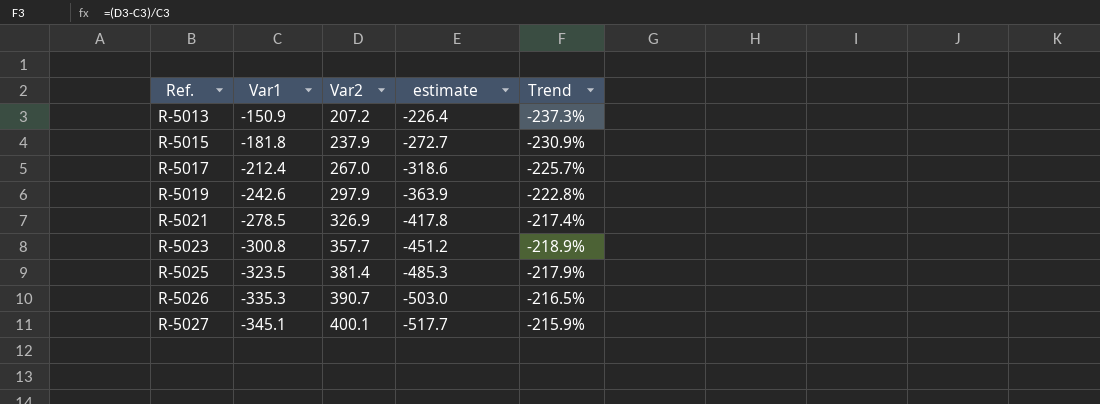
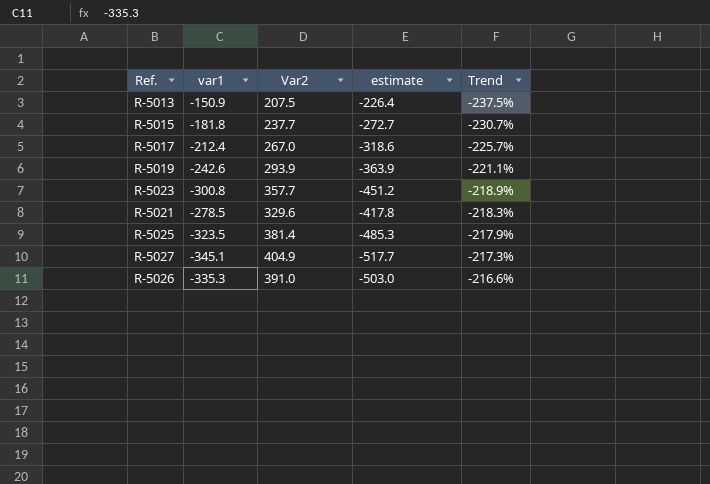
row order: Ref. ascending -> Trend ascending
column name: Var1 -> var1
R-5013 | Var2: 207.2 -> 207.5
R-5013 | Trend: -237.3% -> -237.5%
R-5015 | Var2: 237.9 -> 237.7
R-5015 | Trend: -230.9% -> -230.7%
R-5019 | Var2: 297.9 -> 293.9
R-5019 | Trend: -222.8% -> -221.1%
R-5021 | Var2: 326.9 -> 329.6
R-5021 | Trend: -217.4% -> -218.3%
R-5027 | Var2: 400.1 -> 404.9
R-5027 | Trend: -215.9% -> -217.3%
R-5026 | Var2: 390.7 -> 391.0
R-5026 | Trend: -216.5% -> -216.6%

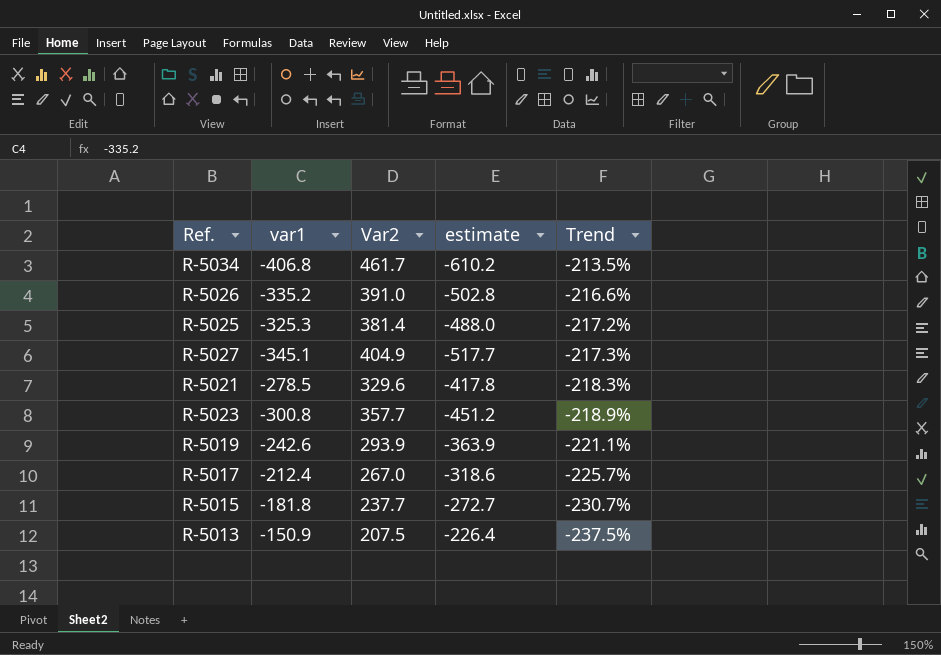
row order: Trend ascending -> Trend descending
row R-5034: none -> -406.8 | 461.7 | -610.2 | -213.5%
R-5026 | var1: -335.3 -> -335.2
R-5026 | estimate: -503.0 -> -502.8
R-5025 | var1: -323.5 -> -325.3
R-5025 | estimate: -485.3 -> -488.0
R-5025 | Trend: -217.9% -> -217.2%

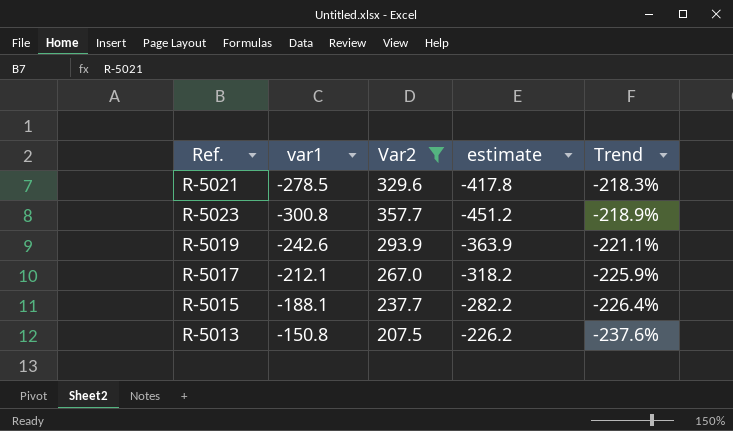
filter: none -> Var2 <= 357.7
R-5017 | var1: -212.4 -> -212.1
R-5017 | estimate: -318.6 -> -318.2
R-5017 | Trend: -225.7% -> -225.9%
R-5015 | var1: -181.8 -> -188.1
R-5015 | estimate: -272.7 -> -282.2
R-5015 | Trend: -230.7% -> -226.4%
R-5013 | var1: -150.9 -> -150.8
R-5013 | estimate: -226.4 -> -226.2
R-5013 | Trend: -237.5% -> -237.6%

